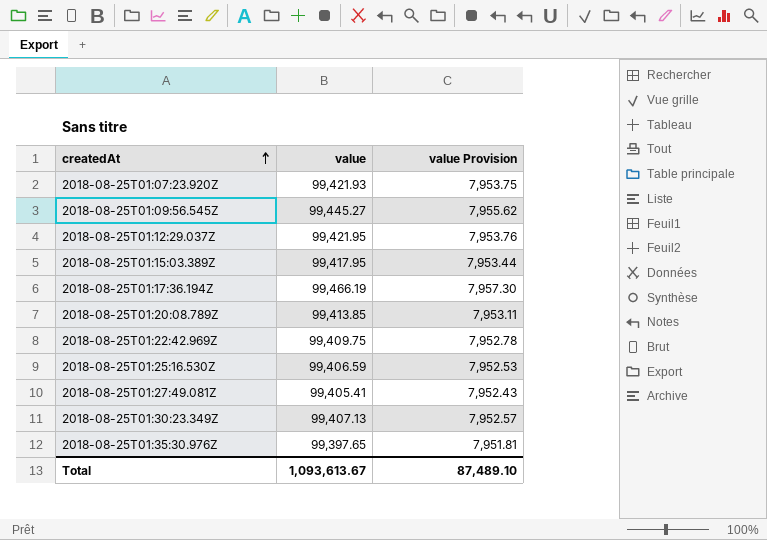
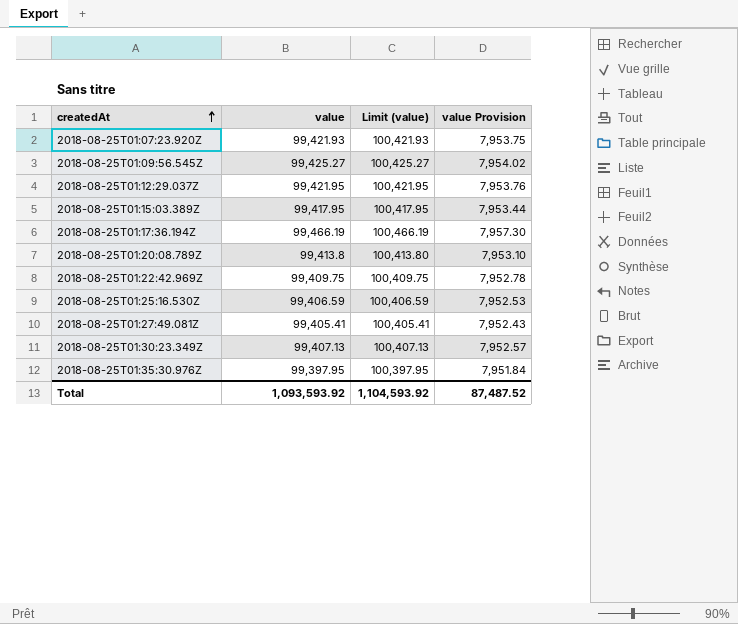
column Limit (value) | formula: none -> [value] + 1000
2018-08-25T01:09:56.545Z | value: 99,445.27 -> 99,425.27
2018-08-25T01:09:56.545Z | value Provision: 7,955.62 -> 7,954.02
2018-08-25T01:20:08.789Z | value: 99,413.85 -> 99,413.8
2018-08-25T01:20:08.789Z | value Provision: 7,953.11 -> 7,953.10
2018-08-25T01:35:30.976Z | value: 99,397.65 -> 99,397.95
2018-08-25T01:35:30.976Z | value Provision: 7,951.81 -> 7,951.84
Total | value: 1,093,613.67 -> 1,093,593.92
Total | value Provision: 87,489.10 -> 87,487.52

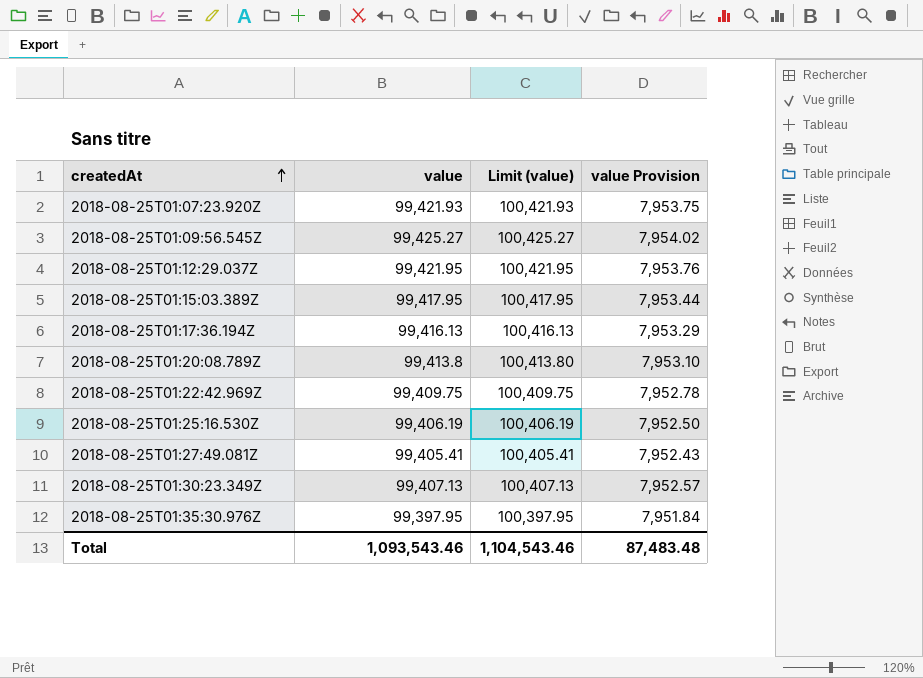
2018-08-25T01:17:36.194Z | value: 99,466.19 -> 99,416.13
2018-08-25T01:17:36.194Z | Limit (value): 100,466.19 -> 100,416.13
2018-08-25T01:17:36.194Z | value Provision: 7,957.30 -> 7,953.29
2018-08-25T01:25:16.530Z | value: 99,406.59 -> 99,406.19
2018-08-25T01:25:16.530Z | Limit (value): 100,406.59 -> 100,406.19
2018-08-25T01:25:16.530Z | value Provision: 7,952.53 -> 7,952.50
Total | value: 1,093,593.92 -> 1,093,543.46
Total | Limit (value): 1,104,593.92 -> 1,104,543.46
Total | value Provision: 87,487.52 -> 87,483.48

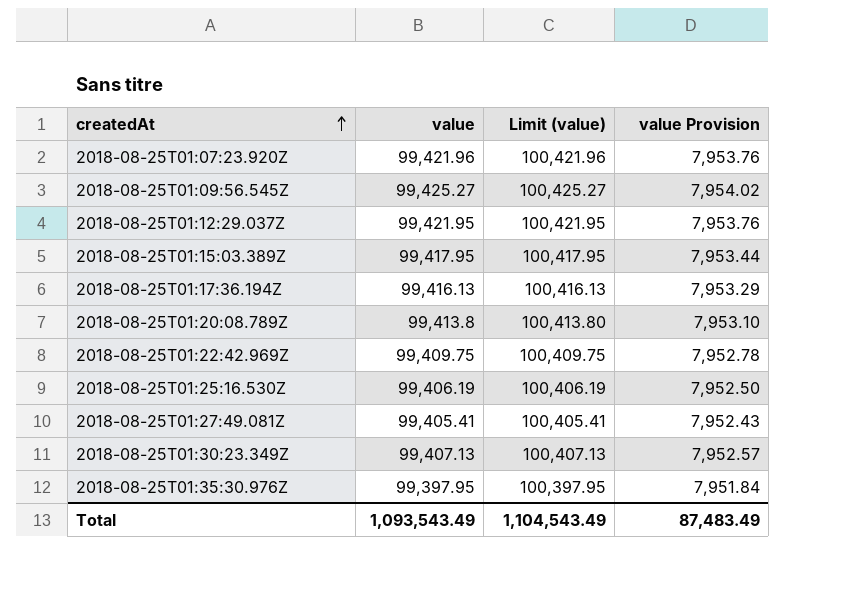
2018-08-25T01:07:23.920Z | value: 99,421.93 -> 99,421.96
2018-08-25T01:07:23.920Z | Limit (value): 100,421.93 -> 100,421.96
2018-08-25T01:07:23.920Z | value Provision: 7,953.75 -> 7,953.76
Total | value: 1,093,543.46 -> 1,093,543.49
Total | Limit (value): 1,104,543.46 -> 1,104,543.49
Total | value Provision: 87,483.48 -> 87,483.49

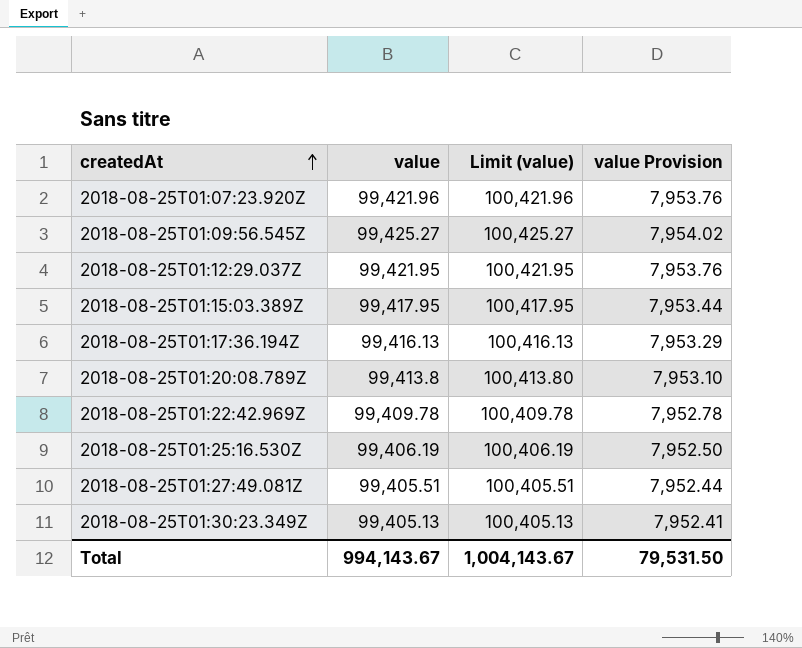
row 2018-08-25T01:35:30.976Z: 99,397.95 | 100,397.95 | 7,951.84 -> none
2018-08-25T01:22:42.969Z | value: 99,409.75 -> 99,409.78
2018-08-25T01:22:42.969Z | Limit (value): 100,409.75 -> 100,409.78
2018-08-25T01:27:49.081Z | value: 99,405.41 -> 99,405.51
2018-08-25T01:27:49.081Z | Limit (value): 100,405.41 -> 100,405.51
2018-08-25T01:27:49.081Z | value Provision: 7,952.43 -> 7,952.44
2018-08-25T01:30:23.349Z | value: 99,407.13 -> 99,405.13
2018-08-25T01:30:23.349Z | Limit (value): 100,407.13 -> 100,405.13
2018-08-25T01:30:23.349Z | value Provision: 7,952.57 -> 7,952.41
Total | value: 1,093,543.49 -> 994,143.67
Total | Limit (value): 1,104,543.49 -> 1,004,143.67
Total | value Provision: 87,483.49 -> 79,531.50

